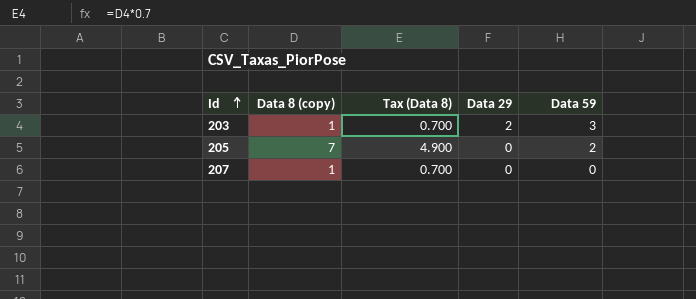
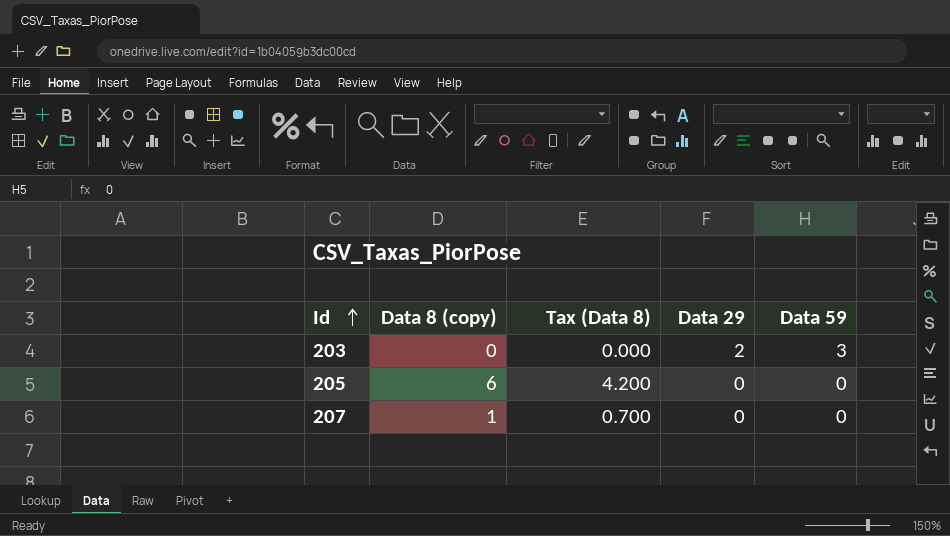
203 | Data 8 (copy): 1 -> 0
203 | Tax (Data 8): 0.700 -> 0.000
205 | Data 8 (copy): 7 -> 6
205 | Tax (Data 8): 4.900 -> 4.200
205 | Data 59: 2 -> 0

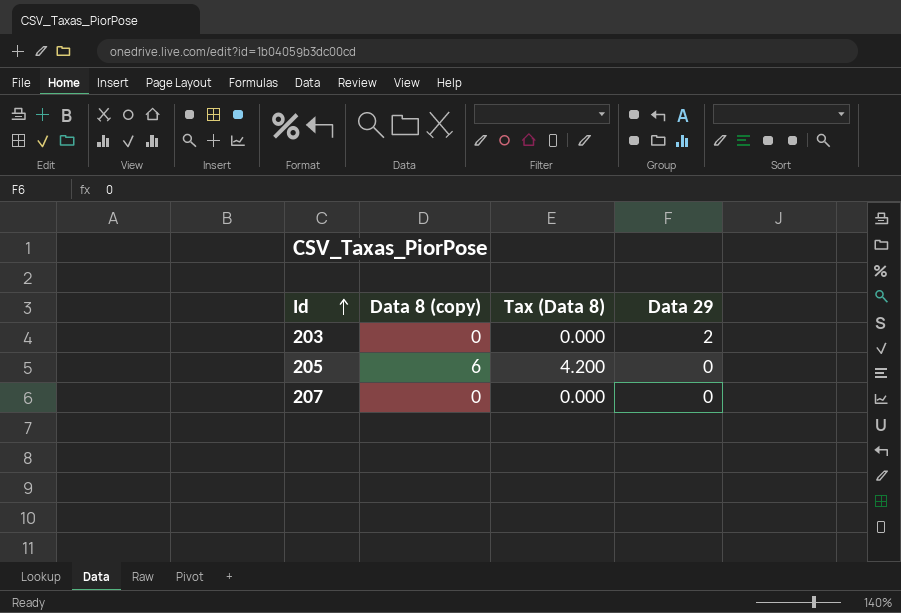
column Data 59 | position: 5 -> none
207 | Data 8 (copy): 1 -> 0
207 | Tax (Data 8): 0.700 -> 0.000

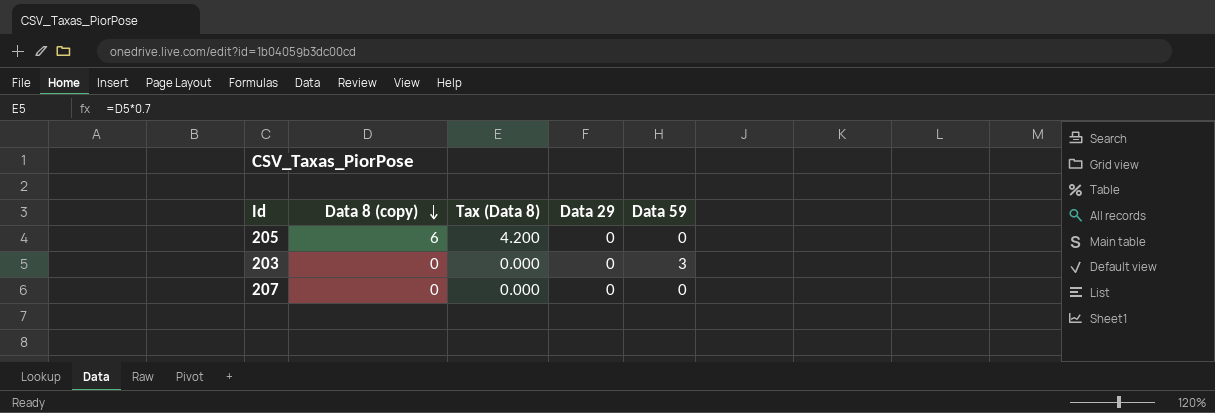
row order: Id ascending -> Data 8 (copy) descending
column Data 59 | position: none -> 5
203 | Data 29: 2 -> 0

